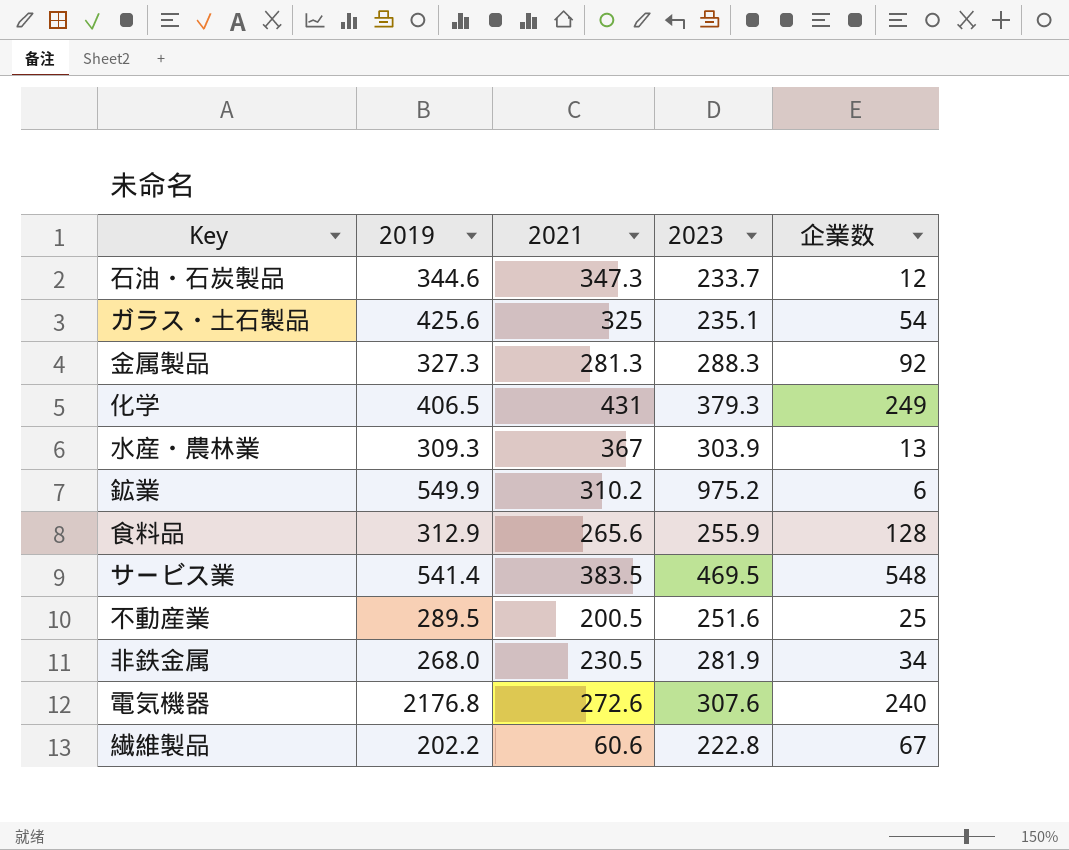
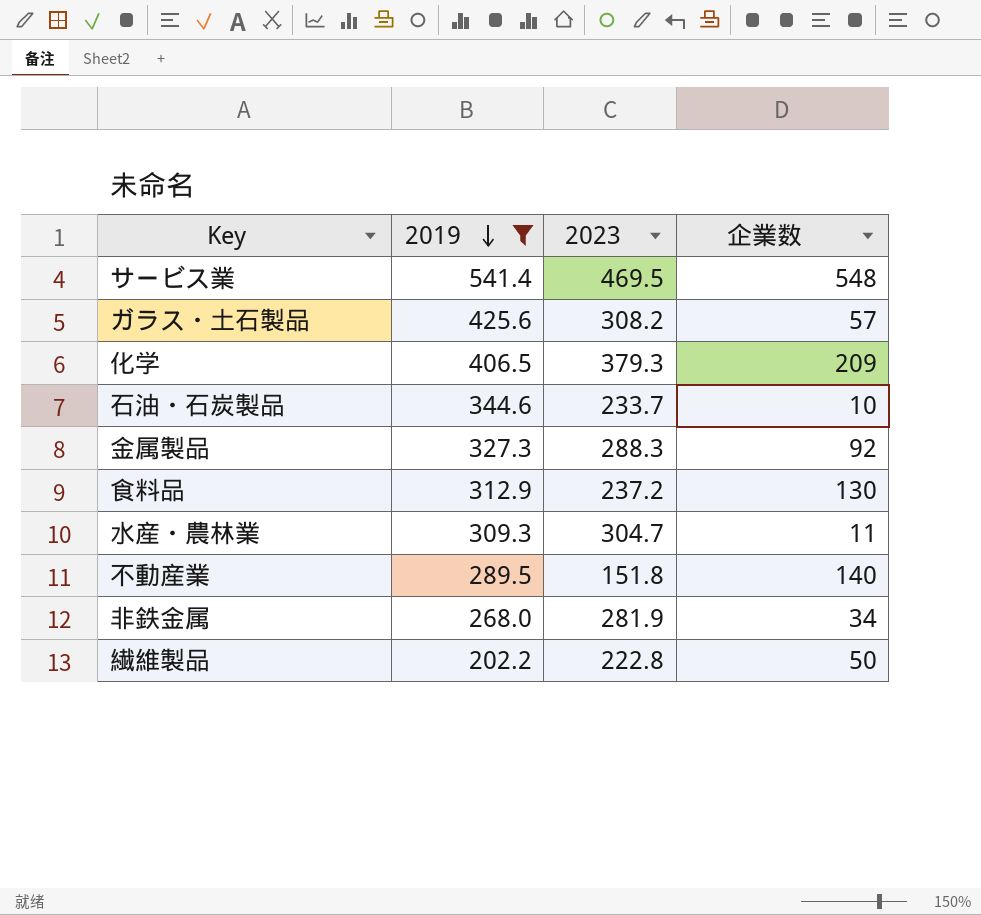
filter: none -> 2019 <= 541.4
row order: none -> 2019 descending
column 2021 | position: 3 -> none
ガラス・土石製品 | 2023: 235.1 -> 308.2
ガラス・土石製品 | 企業数: 54 -> 57
化学 | 企業数: 249 -> 209
石油・石炭製品 | 企業数: 12 -> 10
食料品 | 2023: 255.9 -> 237.2
食料品 | 企業数: 128 -> 130
水産・農林業 | 2023: 303.9 -> 304.7
水産・農林業 | 企業数: 13 -> 11
不動産業 | 2023: 251.6 -> 151.8
不動産業 | 企業数: 25 -> 140
繊維製品 | 企業数: 67 -> 50

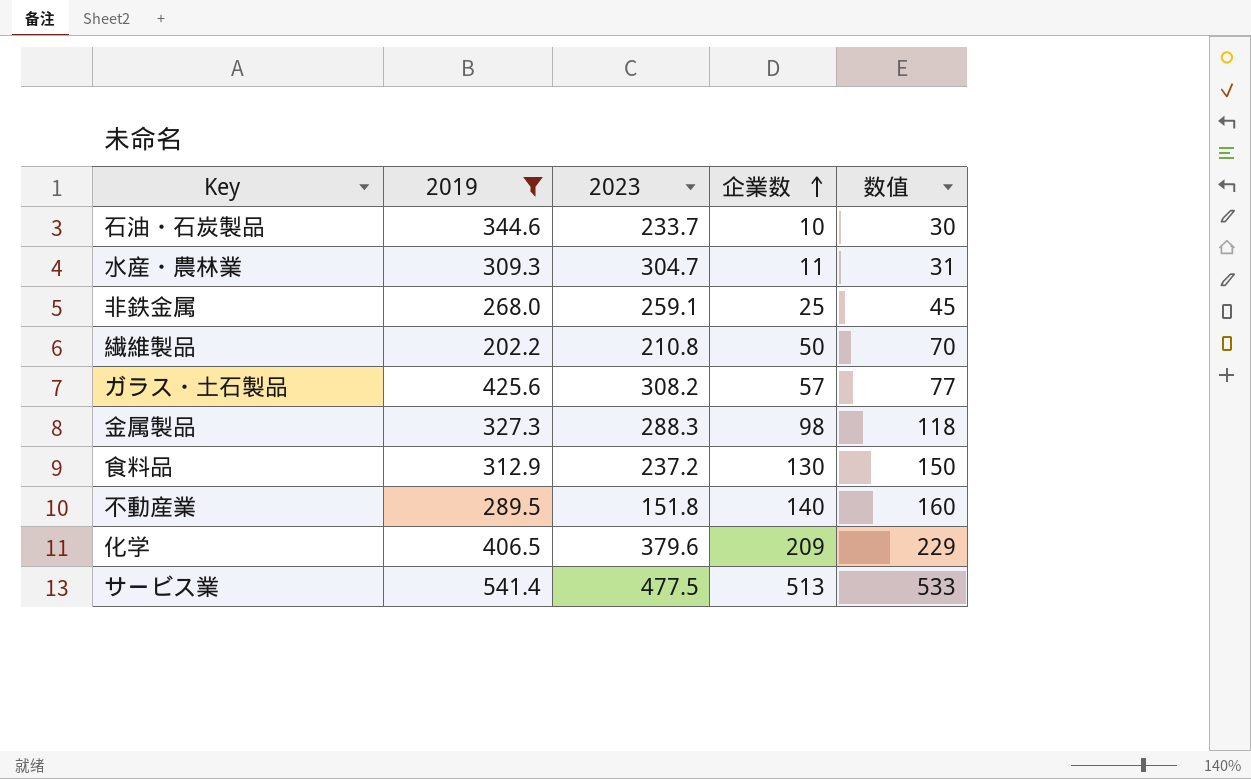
row order: 2019 descending -> 企業数 ascending
column 数值 | formula: none -> [企業数] + 20
非鉄金属 | 2023: 281.9 -> 259.1
非鉄金属 | 企業数: 34 -> 25
繊維製品 | 2023: 222.8 -> 210.8
金属製品 | 企業数: 92 -> 98
化学 | 2023: 379.3 -> 379.6
サービス業 | 2023: 469.5 -> 477.5
サービス業 | 企業数: 548 -> 513

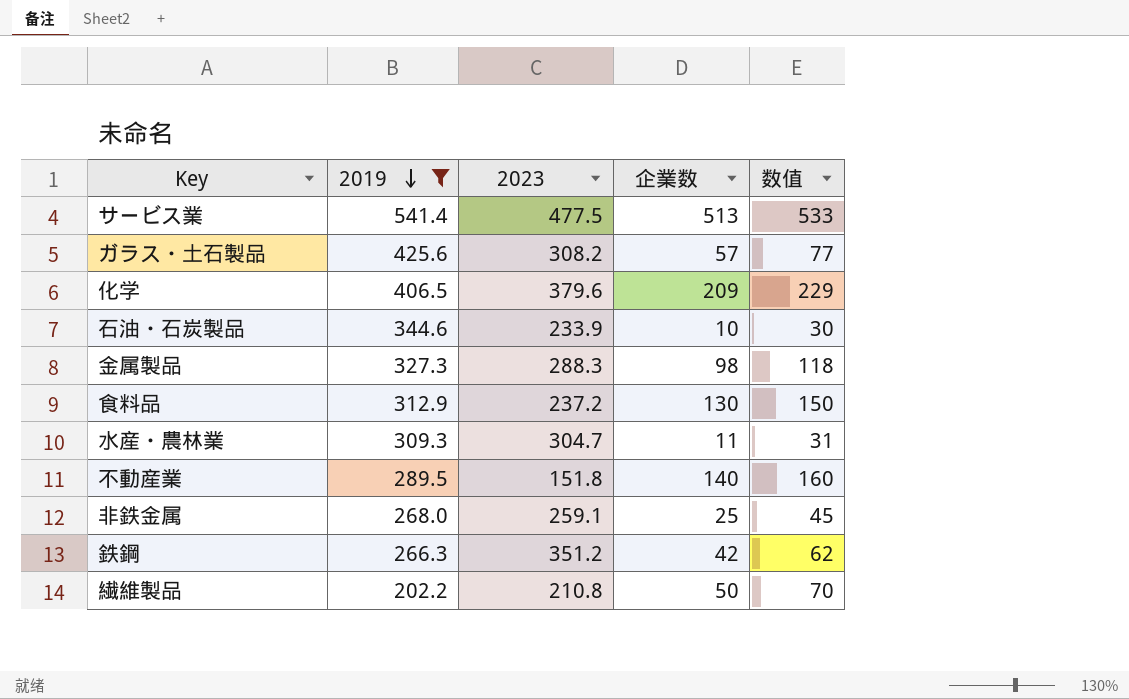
row order: 企業数 ascending -> 2019 descending
石油・石炭製品 | 2023: 233.7 -> 233.9
row 鉄鋼: none -> 266.3 | 351.2 | 42 | 62

